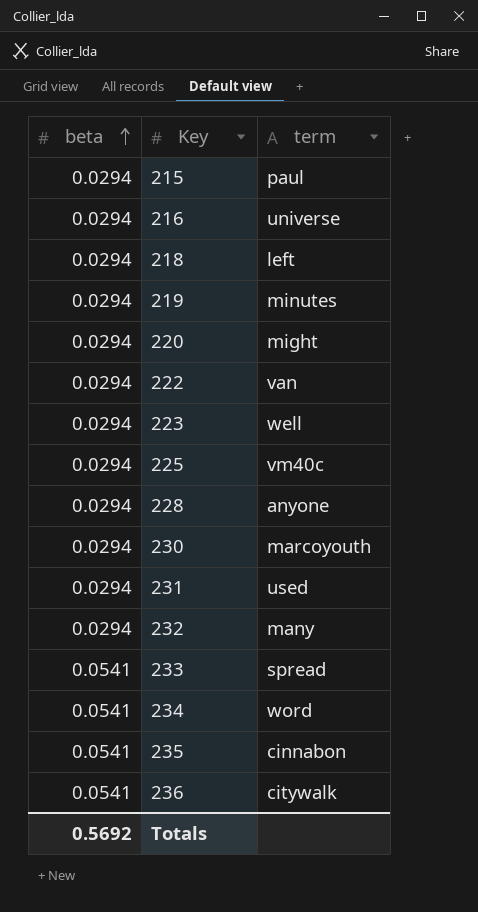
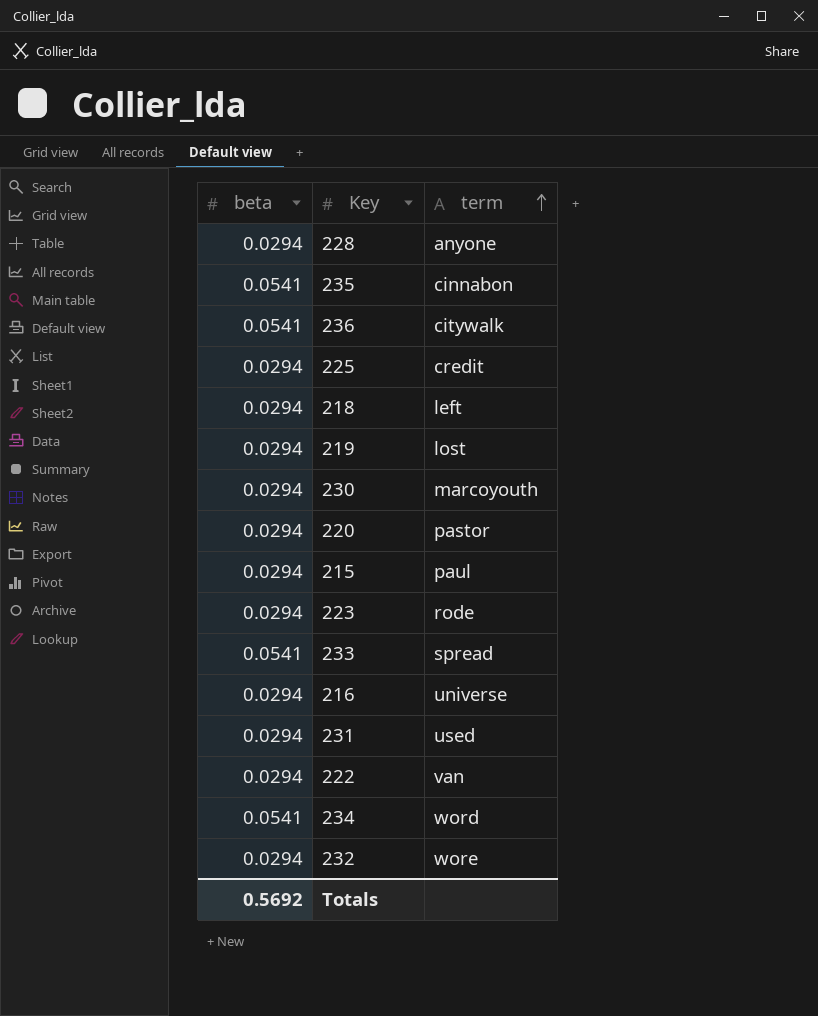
row order: beta ascending -> term ascending
225 | term: vm40c -> credit
219 | term: minutes -> lost
220 | term: might -> pastor
223 | term: well -> rode
232 | term: many -> wore

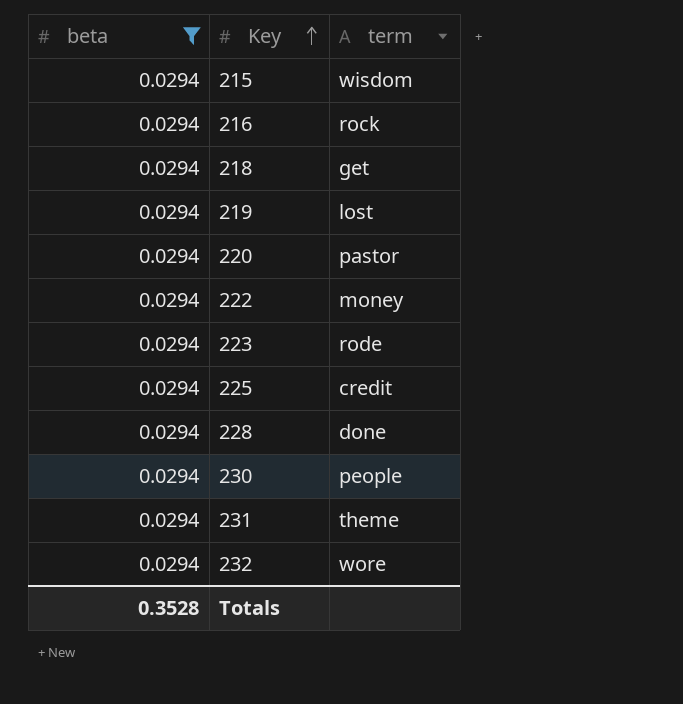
filter: none -> beta = 0.0294
row order: term ascending -> Key ascending
215 | term: paul -> wisdom
216 | term: universe -> rock
218 | term: left -> get
222 | term: van -> money
228 | term: anyone -> done
230 | term: marcoyouth -> people
231 | term: used -> theme
Totals | beta: 0.5692 -> 0.3528

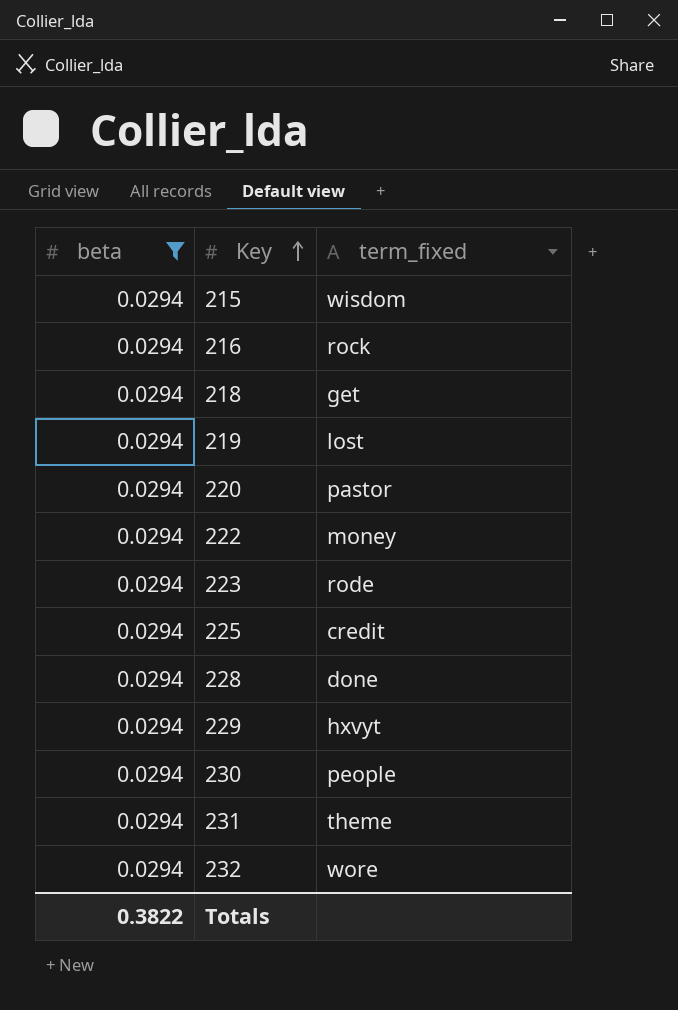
column name: term -> term_fixed
row 229: none -> 0.0294 | hxvyt
Totals | beta: 0.3528 -> 0.3822

